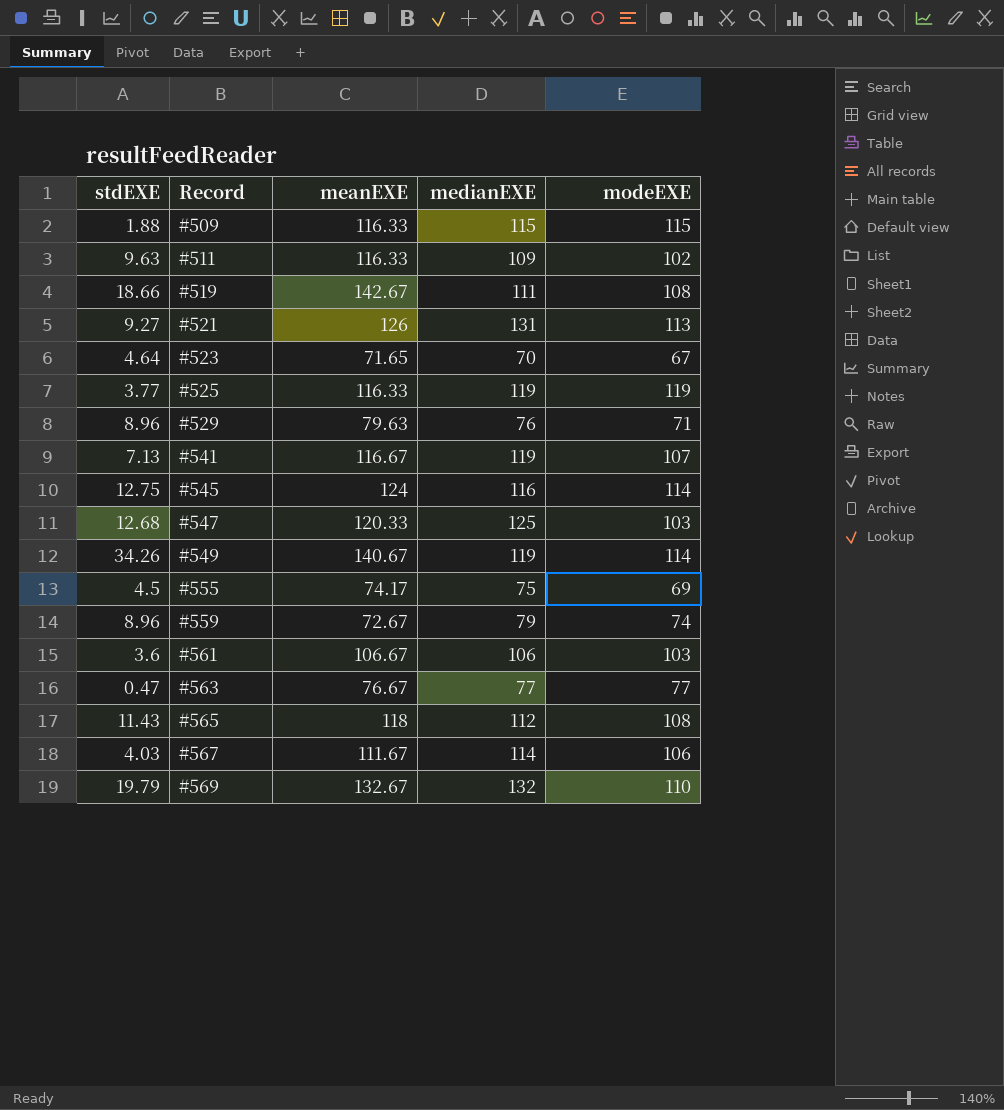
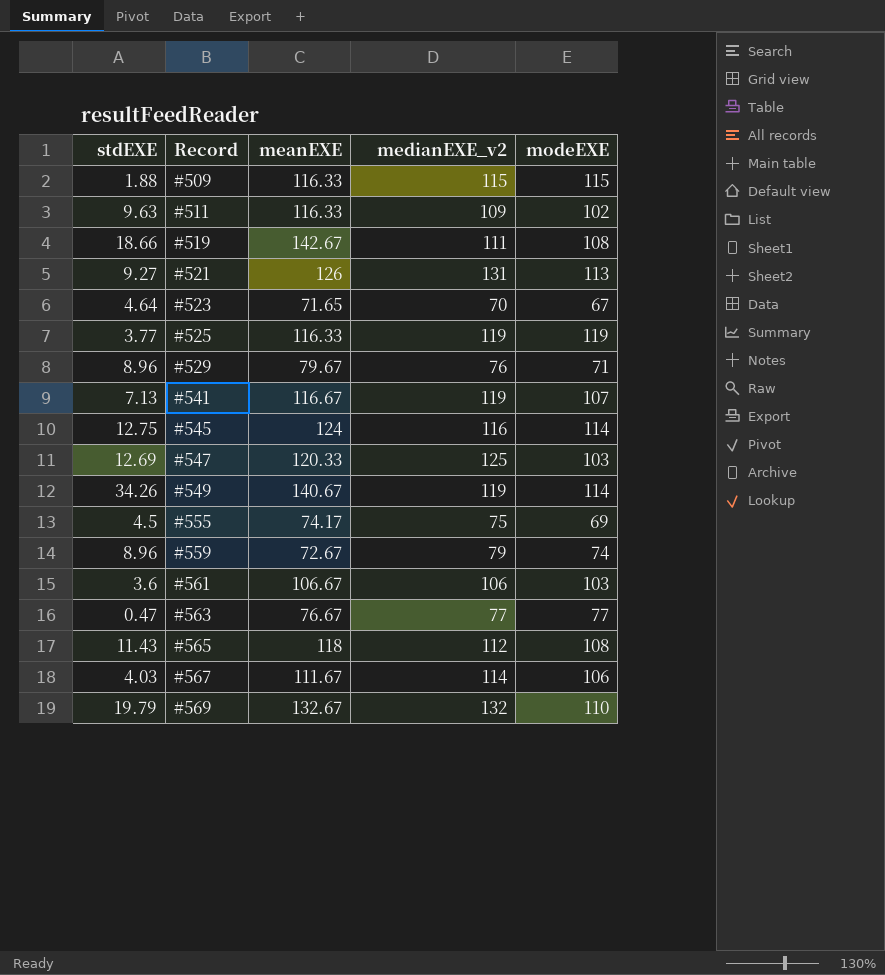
column name: medianEXE -> medianEXE_v2
#529 | meanEXE: 79.63 -> 79.67
#547 | stdEXE: 12.68 -> 12.69

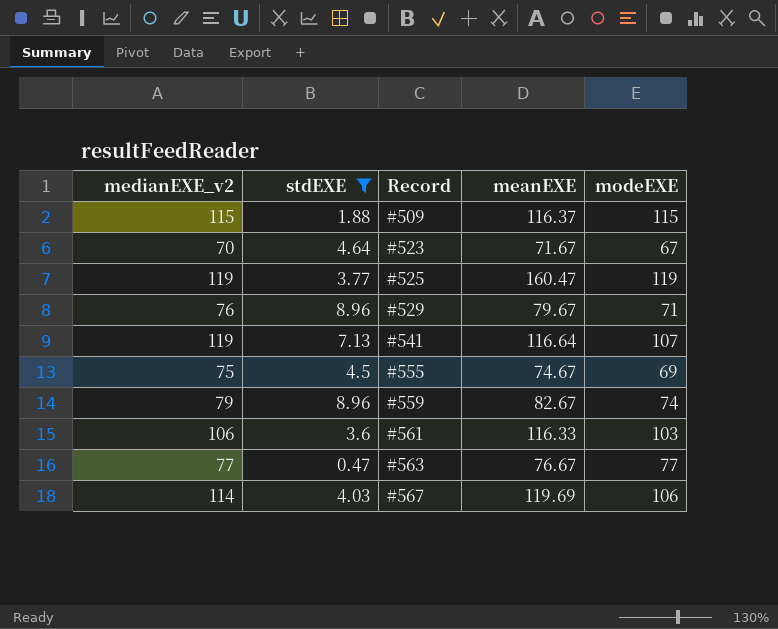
filter: none -> stdEXE <= 8.96
column medianEXE_v2 | position: 4 -> 1
#509 | meanEXE: 116.33 -> 116.37
#523 | meanEXE: 71.65 -> 71.67
#525 | meanEXE: 116.33 -> 160.47
#541 | meanEXE: 116.67 -> 116.64
#555 | meanEXE: 74.17 -> 74.67
#559 | meanEXE: 72.67 -> 82.67
#561 | meanEXE: 106.67 -> 116.33
#567 | meanEXE: 111.67 -> 119.69

